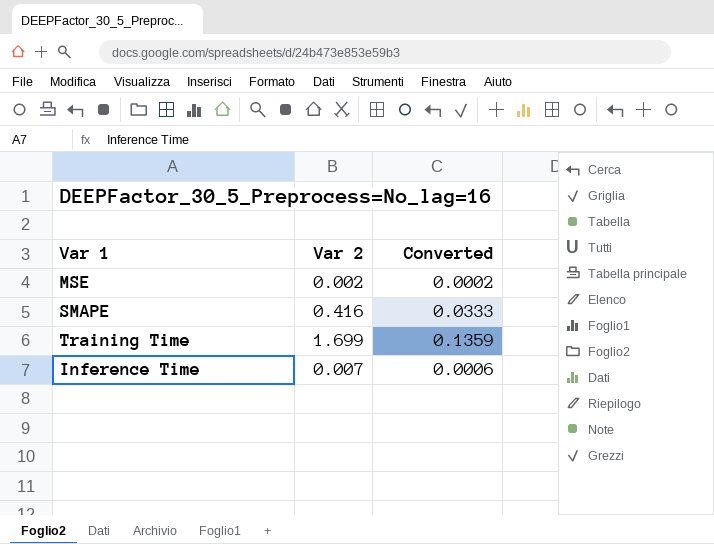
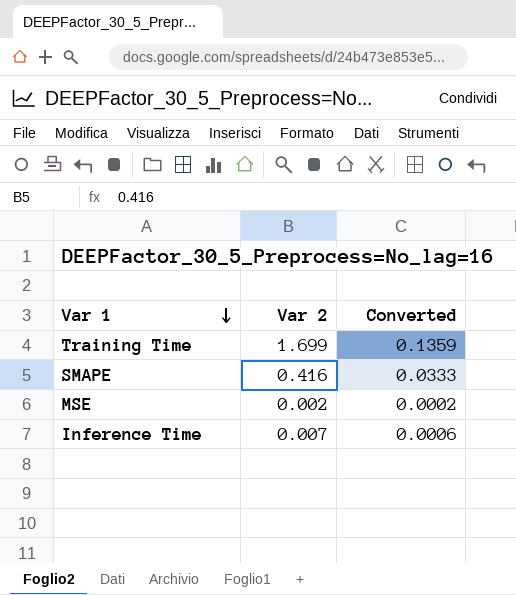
row order: none -> Var 1 descending

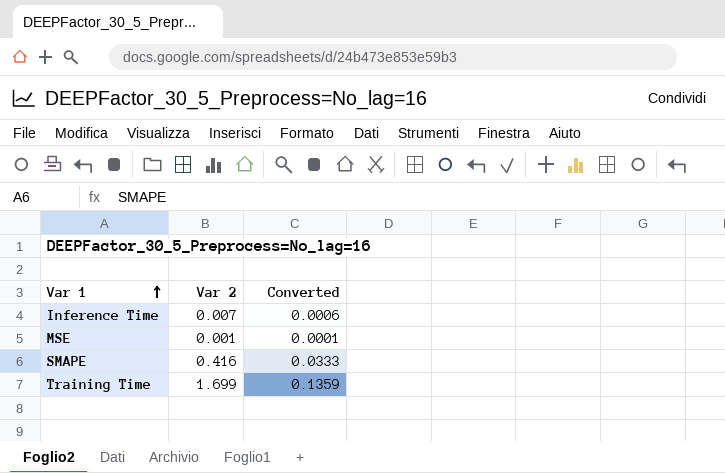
row order: Var 1 descending -> Var 1 ascending
MSE | Var 2: 0.002 -> 0.001
MSE | Converted: 0.0002 -> 0.0001

